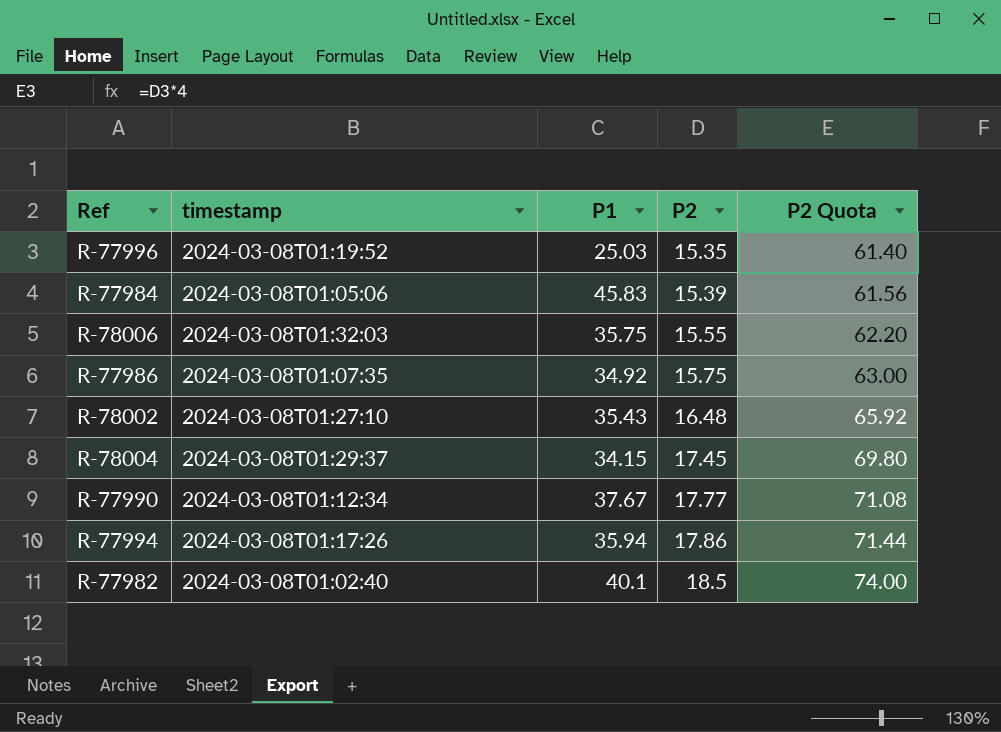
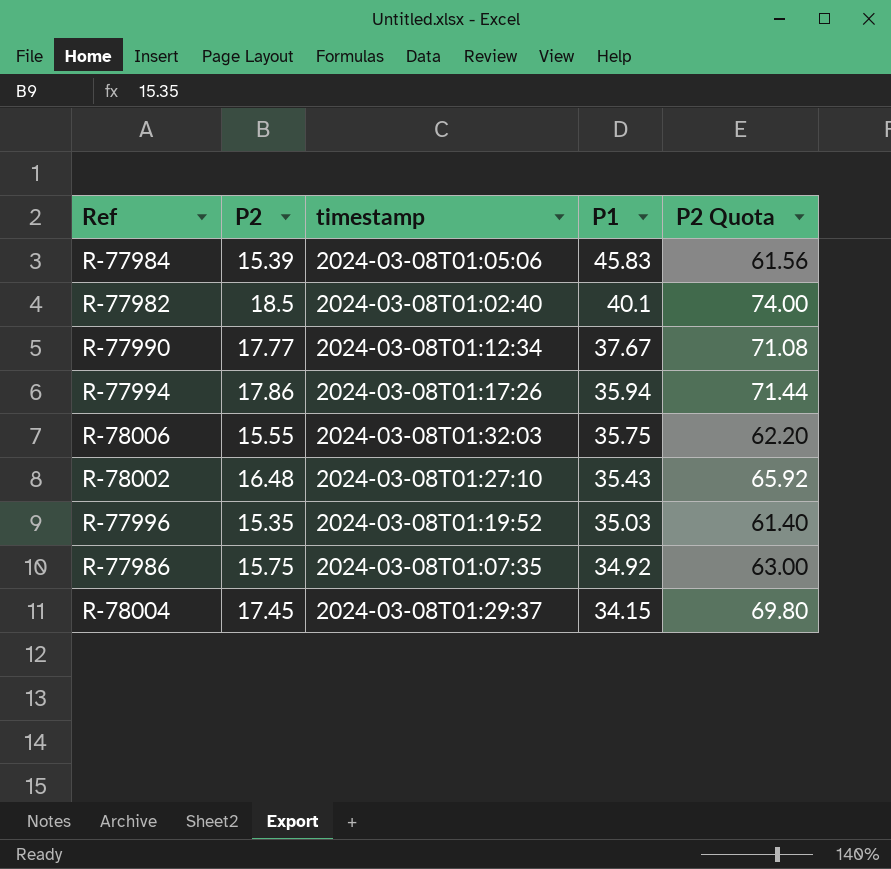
row order: P2 ascending -> P1 descending
column P2 | position: 4 -> 2
R-77996 | P1: 25.03 -> 35.03

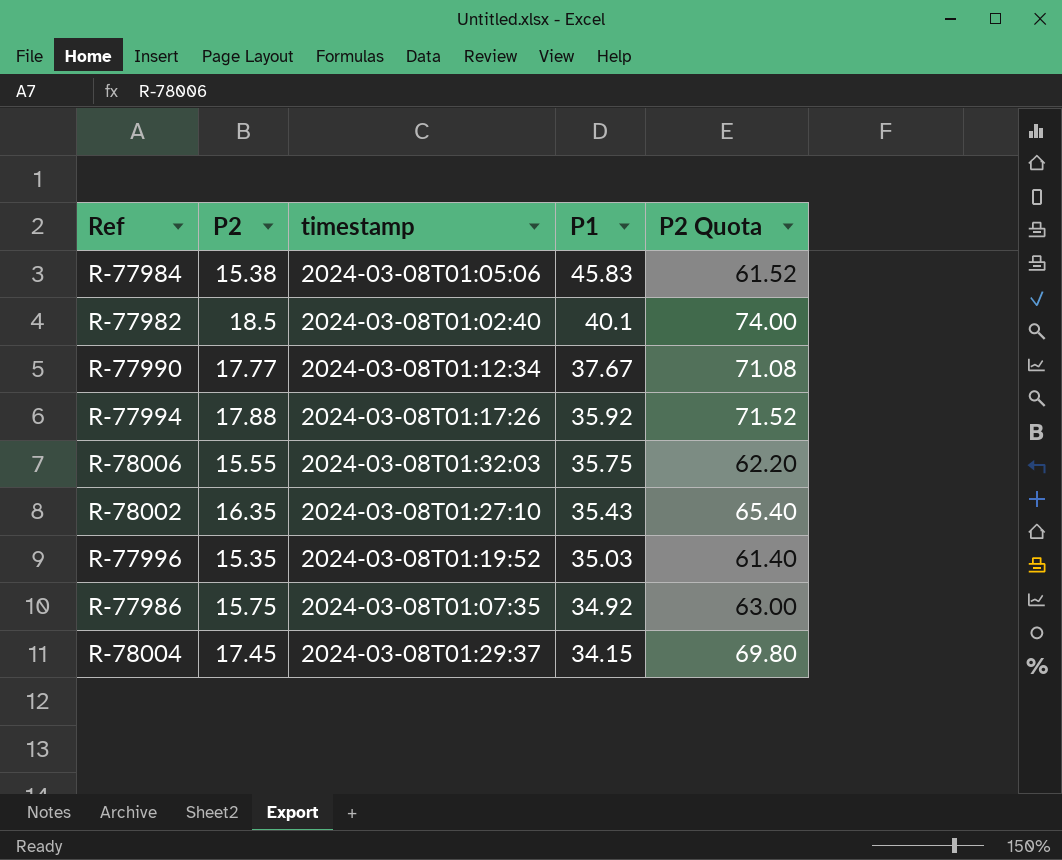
R-77984 | P2: 15.39 -> 15.38
R-77984 | P2 Quota: 61.56 -> 61.52
R-77994 | P2: 17.86 -> 17.88
R-77994 | P1: 35.94 -> 35.92
R-77994 | P2 Quota: 71.44 -> 71.52
R-78002 | P2: 16.48 -> 16.35
R-78002 | P2 Quota: 65.92 -> 65.40

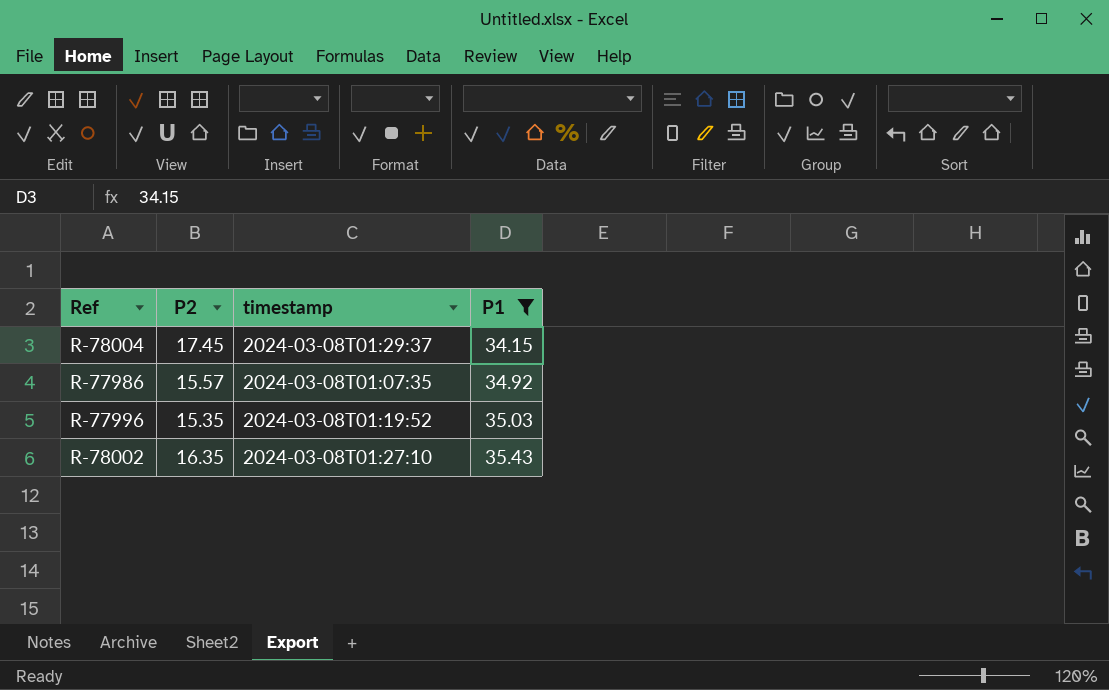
filter: none -> P1 <= 35.43
row order: P1 descending -> P1 ascending
column P2 Quota | formula: [P2] * 4 -> none
R-77986 | P2: 15.75 -> 15.57

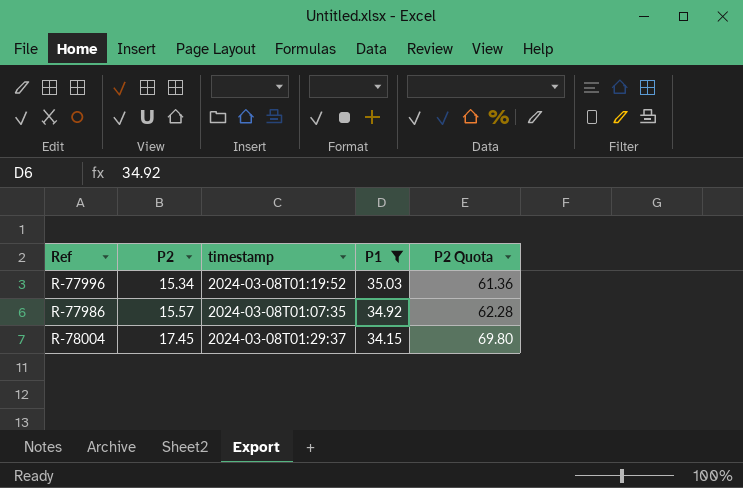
row order: P1 ascending -> P2 ascending
column P2 Quota | formula: none -> [P2] * 4
row R-78002: 16.35 | 2024-03-08T01:27:10 | 35.43 -> none
R-77996 | P2: 15.35 -> 15.34

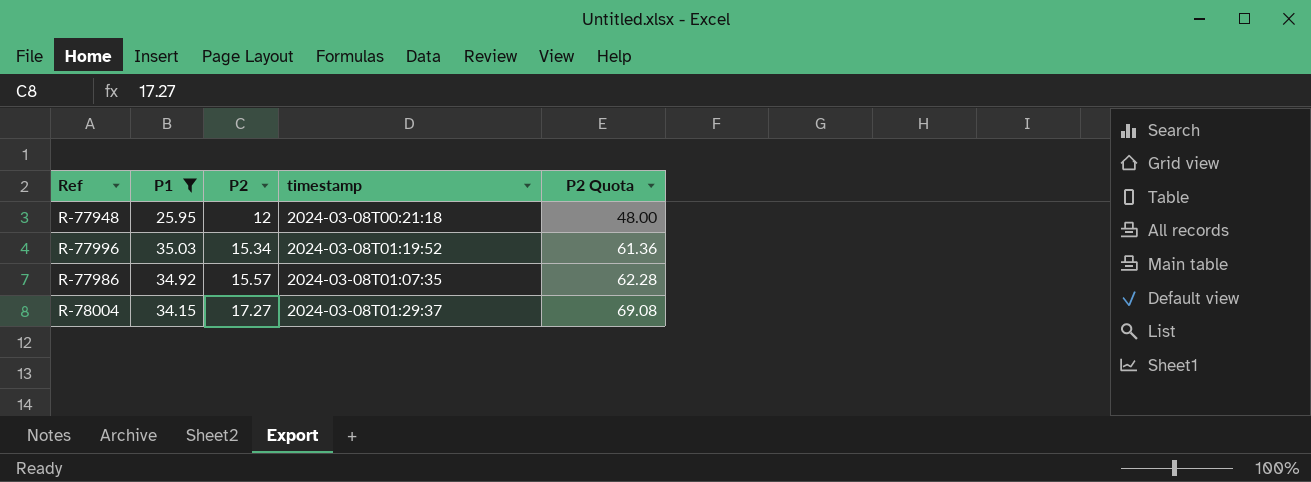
column P1 | position: 4 -> 2
row R-77948: none -> 25.95 | 12 | 2024-03-08T00:21:18 | 48.00
R-78004 | P2: 17.45 -> 17.27
R-78004 | P2 Quota: 69.80 -> 69.08

